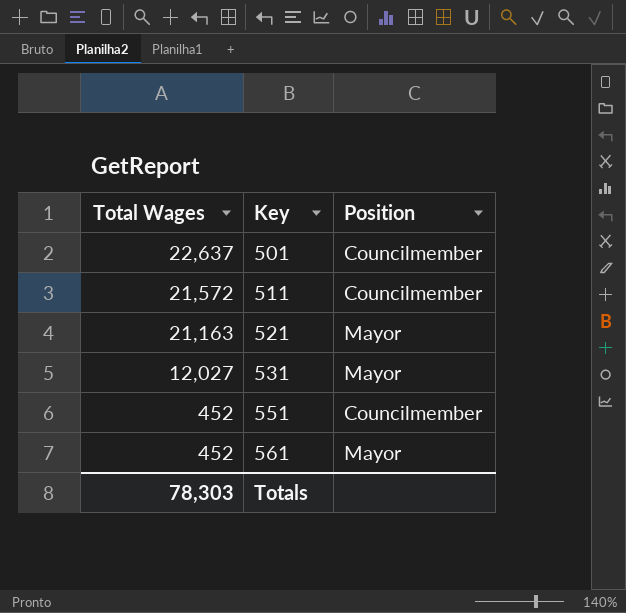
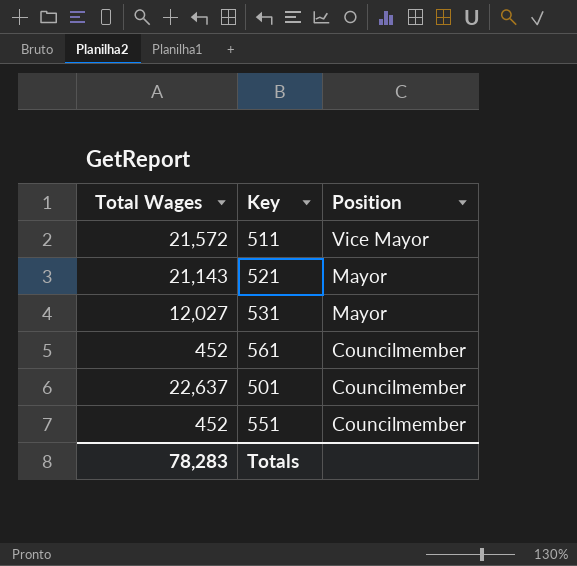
row order: Total Wages descending -> Position descending
511 | Position: Councilmember -> Vice Mayor
521 | Total Wages: 21,163 -> 21,143
561 | Position: Mayor -> Councilmember
Totals | Total Wages: 78,303 -> 78,283

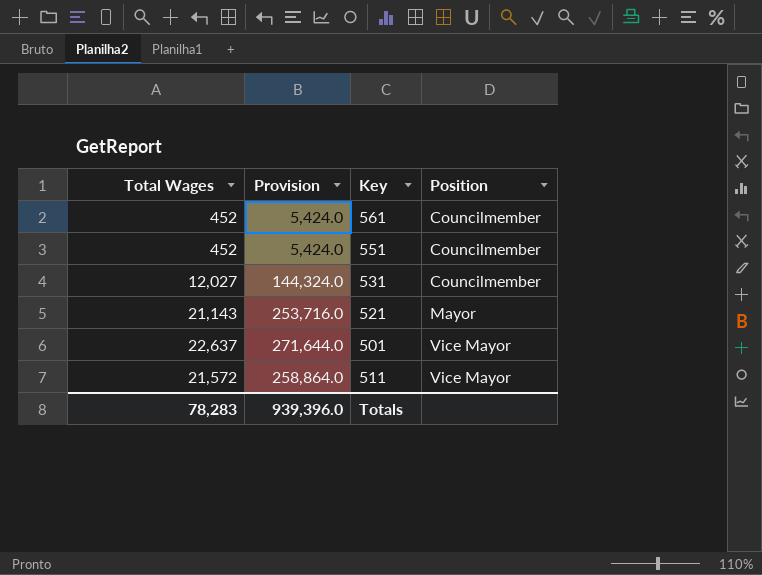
row order: Position descending -> Position ascending
column Provision | formula: none -> [Total Wages] * 12
531 | Position: Mayor -> Councilmember
501 | Position: Councilmember -> Vice Mayor

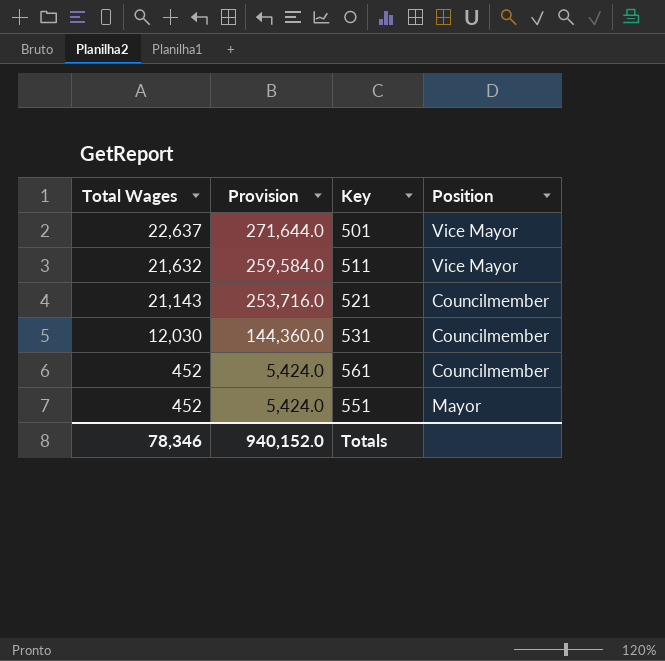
row order: Position ascending -> Total Wages descending
511 | Total Wages: 21,572 -> 21,632
511 | Provision: 258,864.0 -> 259,584.0
521 | Position: Mayor -> Councilmember
531 | Total Wages: 12,027 -> 12,030
531 | Provision: 144,324.0 -> 144,360.0
551 | Position: Councilmember -> Mayor
Totals | Total Wages: 78,283 -> 78,346
Totals | Provision: 939,396.0 -> 940,152.0

